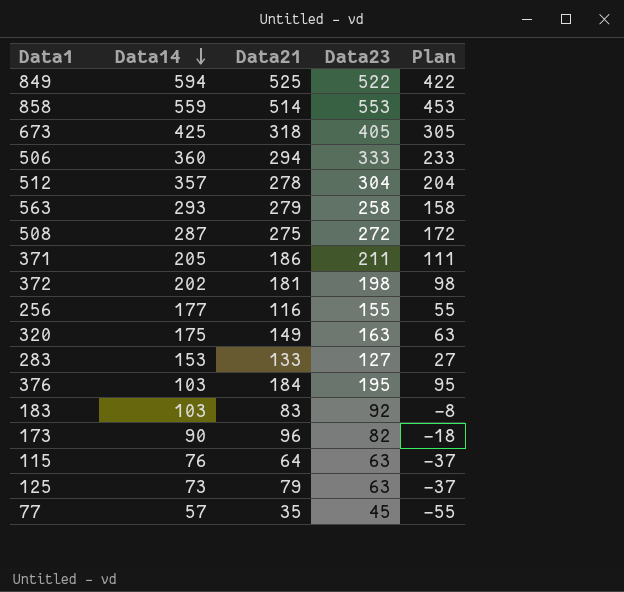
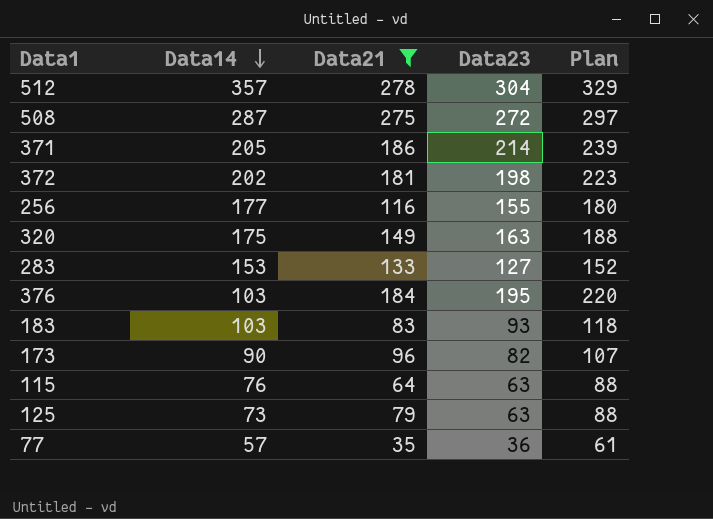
filter: none -> Data21 <= 278
column Plan | formula: [Data23] - 100 -> [Data23] + 25
371 | Data23: 211 -> 214
183 | Data23: 92 -> 93
77 | Data23: 45 -> 36

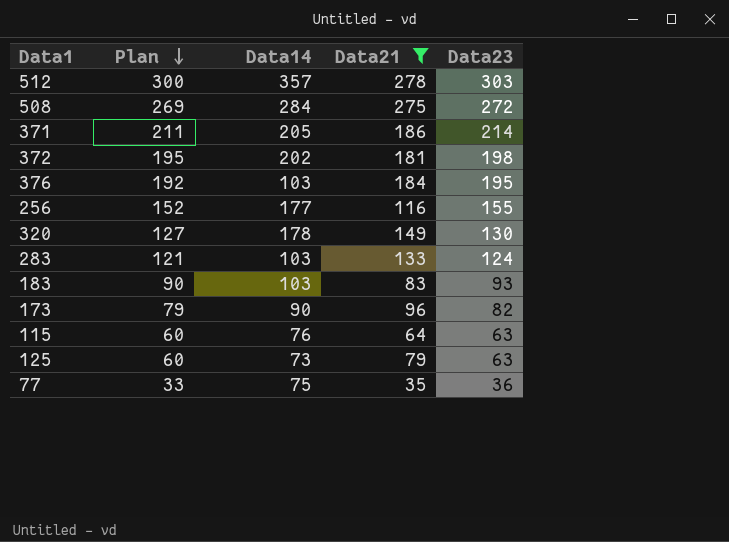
row order: Data14 descending -> Plan descending
column Plan | formula: [Data23] + 25 -> [Data23] - 3
column Plan | position: 5 -> 2
512 | Data23: 304 -> 303
508 | Data14: 287 -> 284
320 | Data14: 175 -> 178
320 | Data23: 163 -> 130
283 | Data14: 153 -> 103
283 | Data23: 127 -> 124
77 | Data14: 57 -> 75

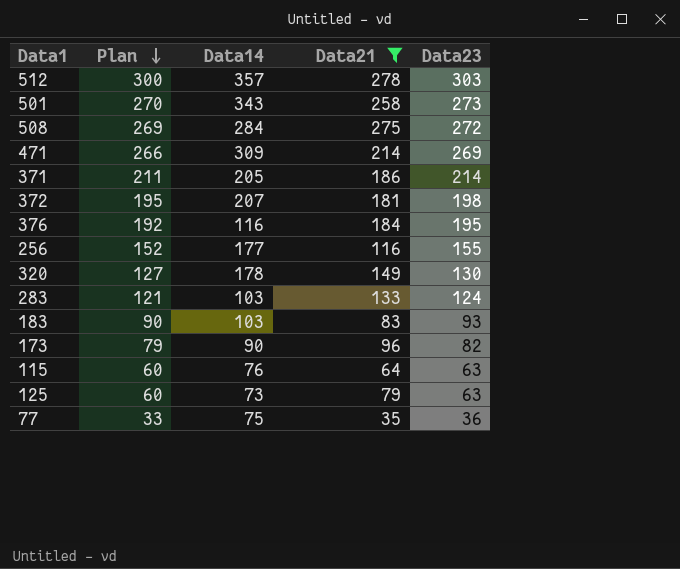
row 501: none -> 270 | 343 | 258 | 273
row 471: none -> 266 | 309 | 214 | 269
372 | Data14: 202 -> 207
376 | Data14: 103 -> 116

